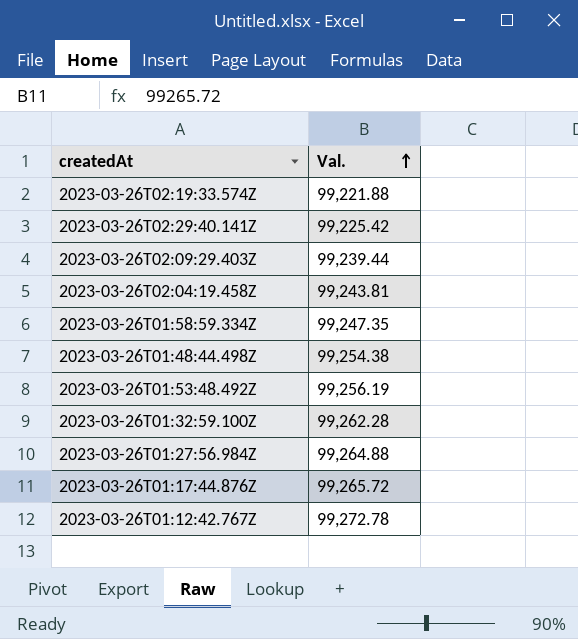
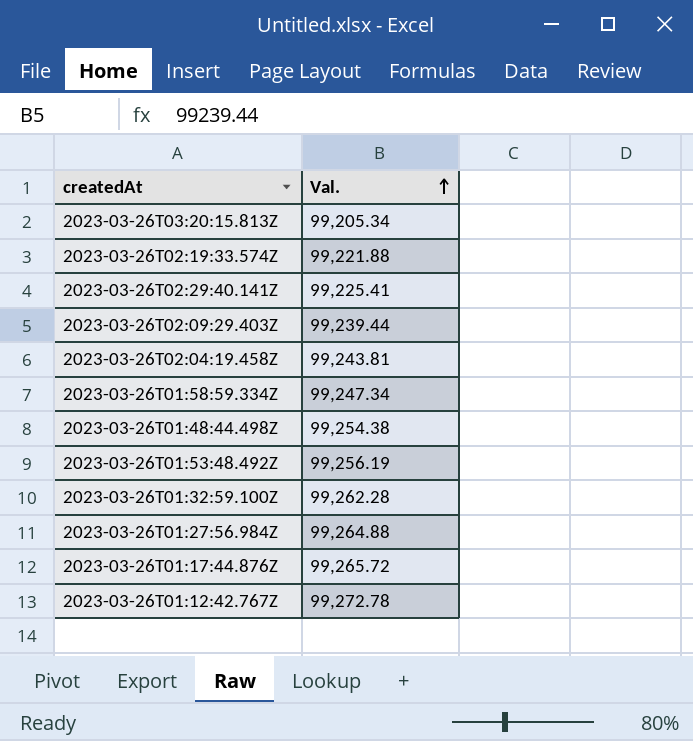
row 2023-03-26T03:20:15.813Z: none -> 99,205.34
2023-03-26T02:29:40.141Z | Val.: 99,225.42 -> 99,225.41
2023-03-26T01:58:59.334Z | Val.: 99,247.35 -> 99,247.34

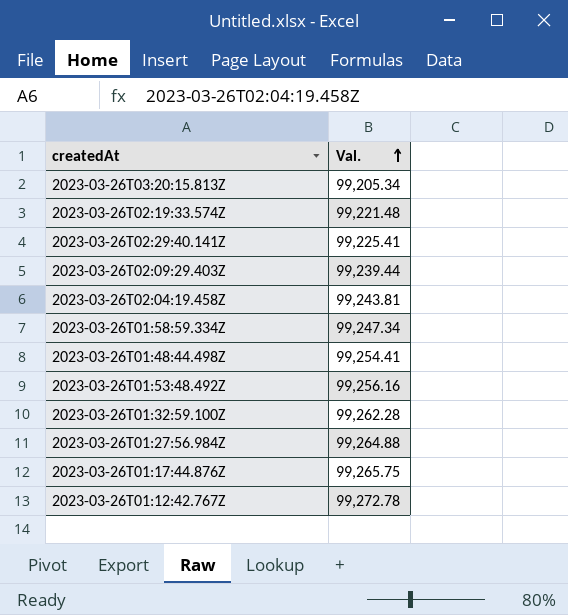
2023-03-26T02:19:33.574Z | Val.: 99,221.88 -> 99,221.48
2023-03-26T01:48:44.498Z | Val.: 99,254.38 -> 99,254.41
2023-03-26T01:53:48.492Z | Val.: 99,256.19 -> 99,256.16
2023-03-26T01:17:44.876Z | Val.: 99,265.72 -> 99,265.75

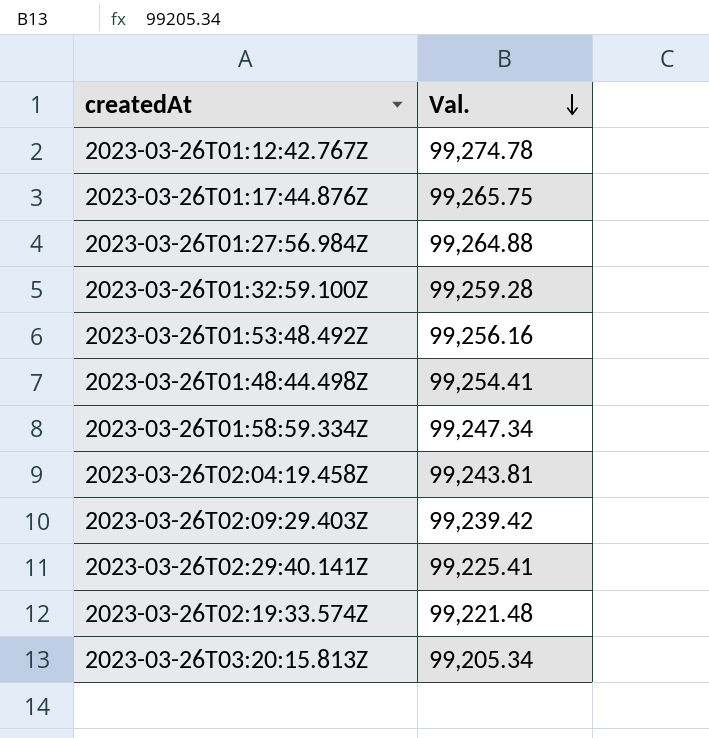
row order: Val. ascending -> Val. descending
2023-03-26T01:12:42.767Z | Val.: 99,272.78 -> 99,274.78
2023-03-26T01:32:59.100Z | Val.: 99,262.28 -> 99,259.28
2023-03-26T02:09:29.403Z | Val.: 99,239.44 -> 99,239.42

